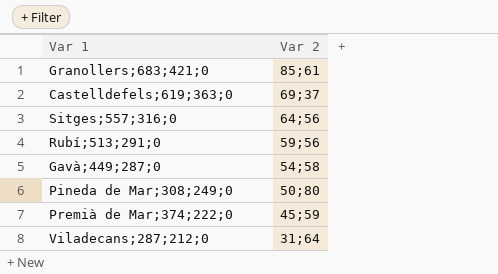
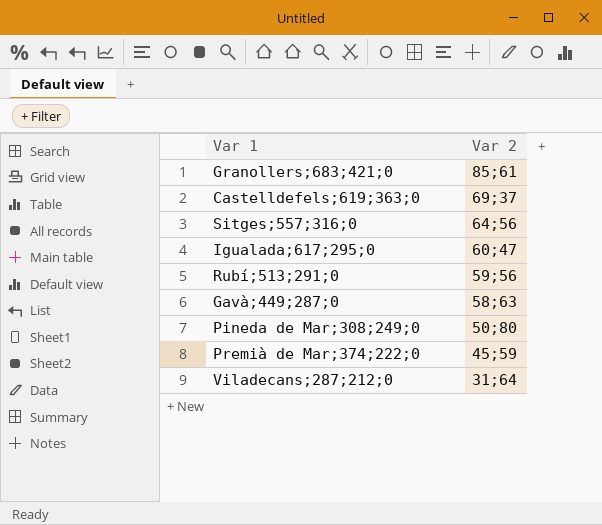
row Igualada;617;295;0: none -> 60;47
Gavà;449;287;0 | Var 2: 54;58 -> 58;63

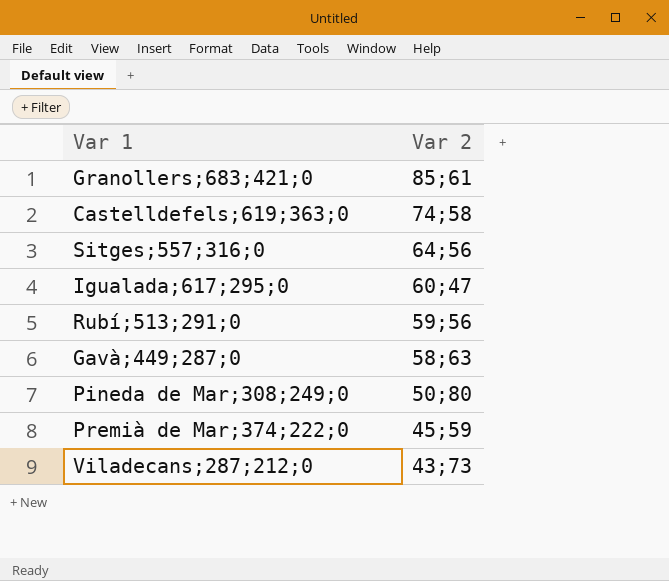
Castelldefels;619;363;0 | Var 2: 69;37 -> 74;58
Viladecans;287;212;0 | Var 2: 31;64 -> 43;73

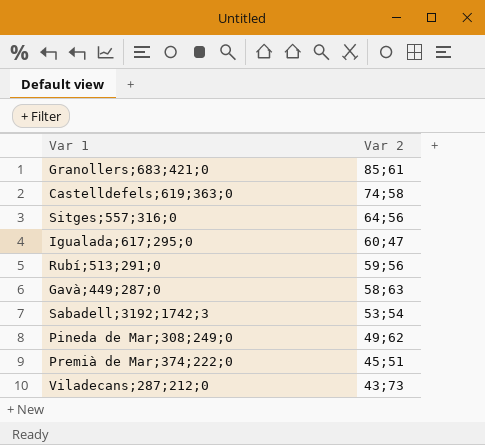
row Sabadell;3192;1742;3: none -> 53;54
Pineda de Mar;308;249;0 | Var 2: 50;80 -> 49;62
Premià de Mar;374;222;0 | Var 2: 45;59 -> 45;51

